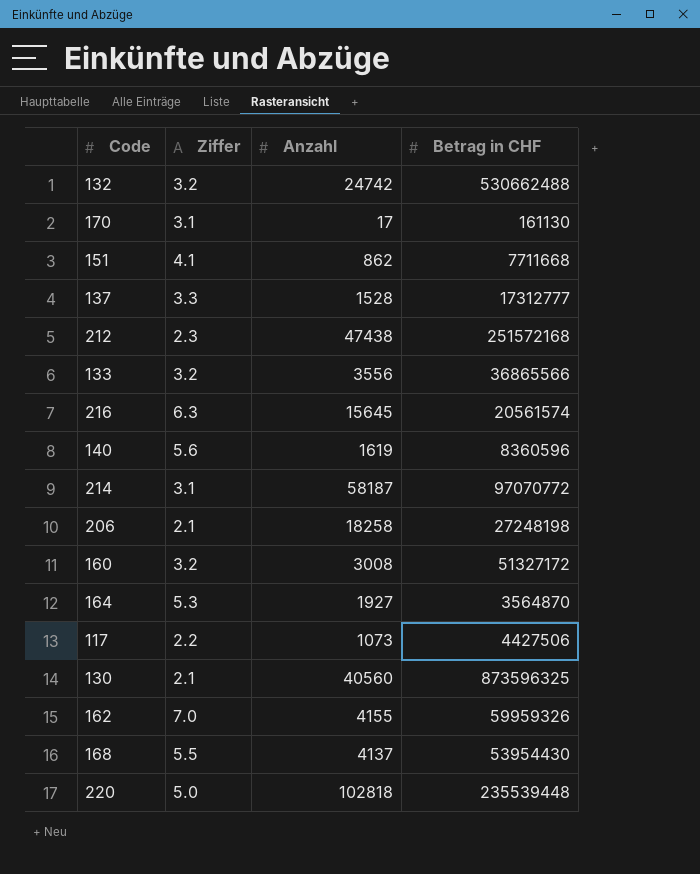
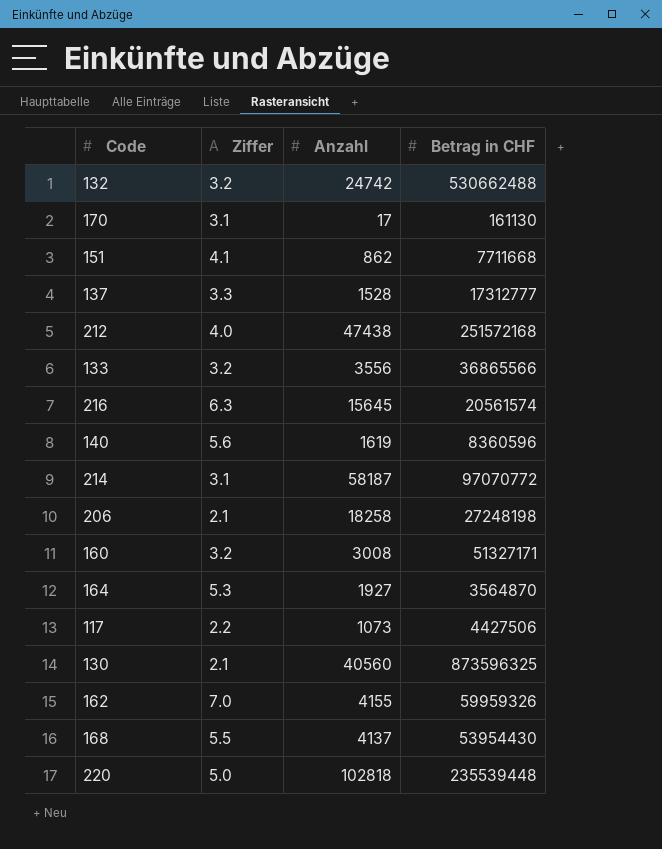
212 | Ziffer: 2.3 -> 4.0
160 | Betrag in CHF: 51327172 -> 51327171

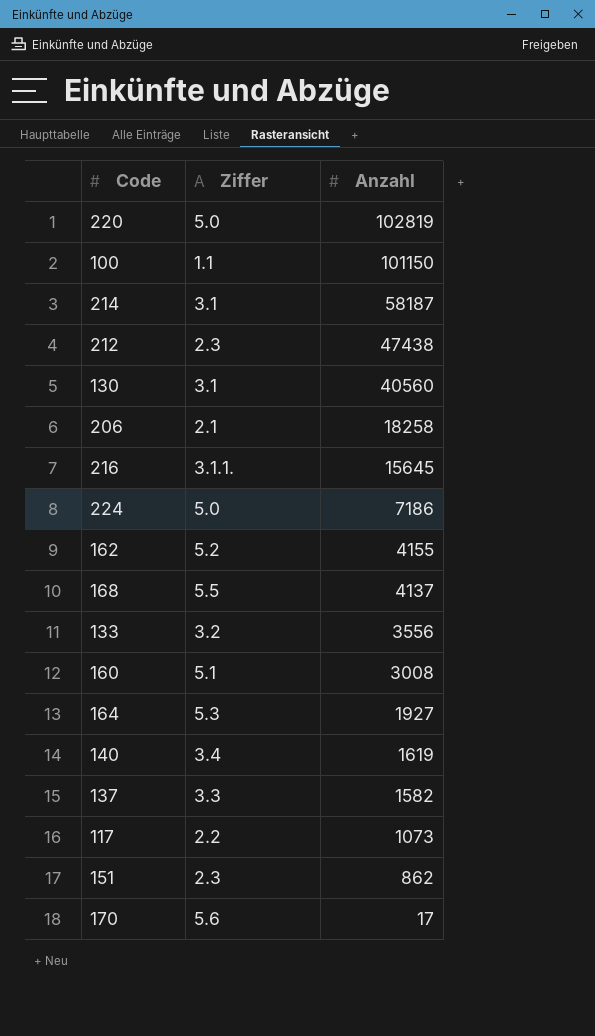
row order: none -> Anzahl descending
column Betrag in CHF | position: 4 -> none
row 132: 3.2 | 24742 | 530662488 -> none
220 | Anzahl: 102818 -> 102819
row 100: none -> 1.1 | 101150
212 | Ziffer: 4.0 -> 2.3
130 | Ziffer: 2.1 -> 3.1
216 | Ziffer: 6.3 -> 3.1.1.
row 224: none -> 5.0 | 7186
162 | Ziffer: 7.0 -> 5.2
160 | Ziffer: 3.2 -> 5.1
140 | Ziffer: 5.6 -> 3.4
137 | Anzahl: 1528 -> 1582
151 | Ziffer: 4.1 -> 2.3
170 | Ziffer: 3.1 -> 5.6

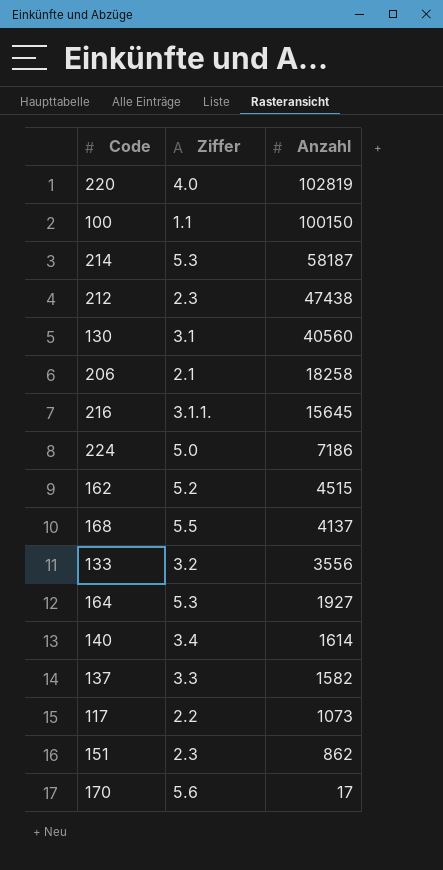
row 160: 5.1 | 3008 -> none
220 | Ziffer: 5.0 -> 4.0
100 | Anzahl: 101150 -> 100150
214 | Ziffer: 3.1 -> 5.3
162 | Anzahl: 4155 -> 4515
140 | Anzahl: 1619 -> 1614

